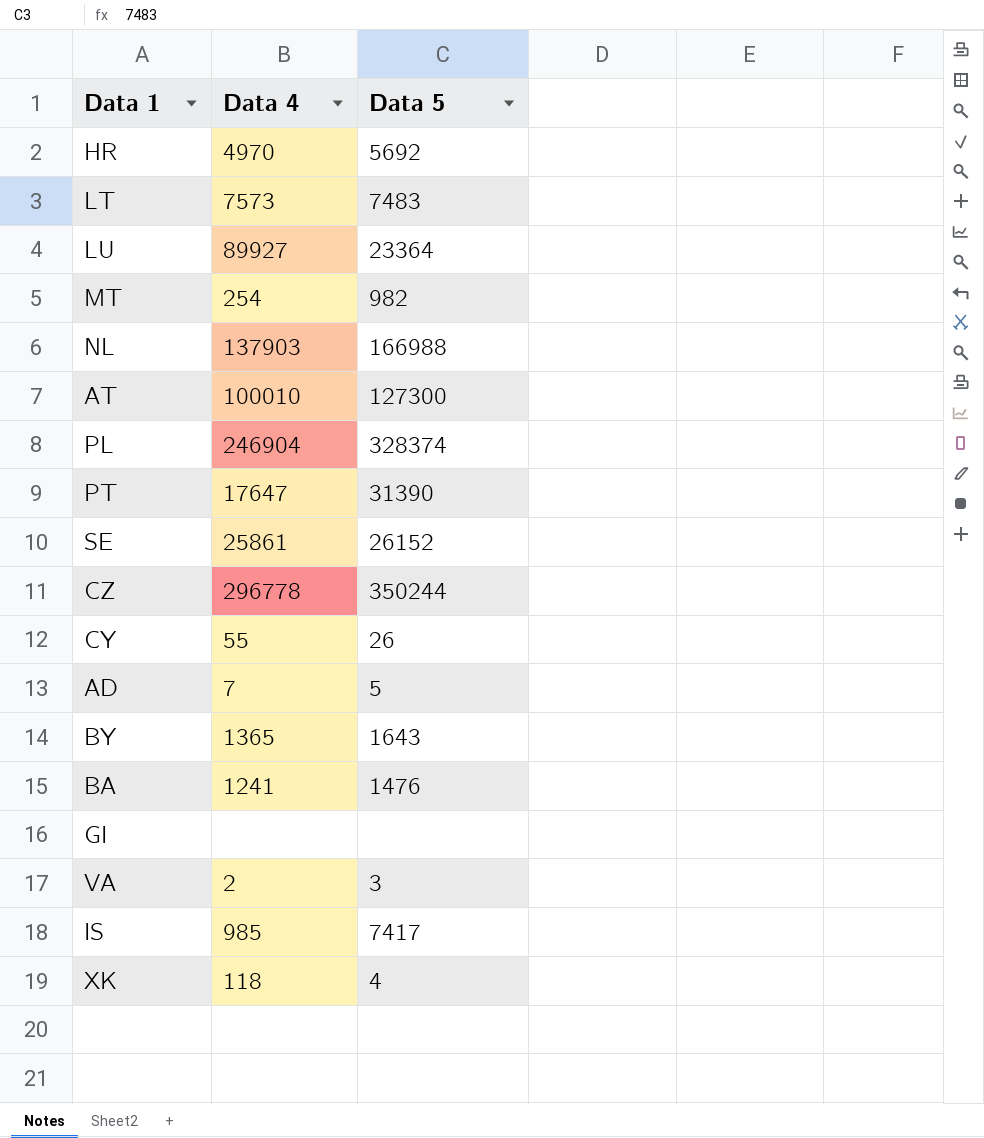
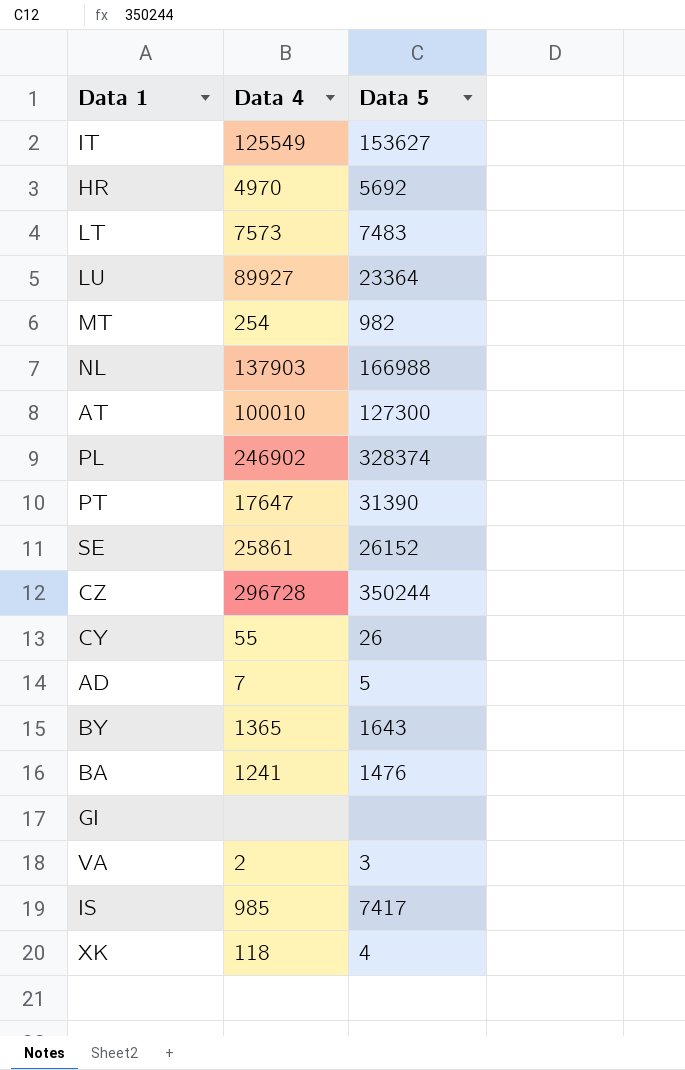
row IT: none -> 125549 | 153627
PL | Data 4: 246904 -> 246902
CZ | Data 4: 296778 -> 296728

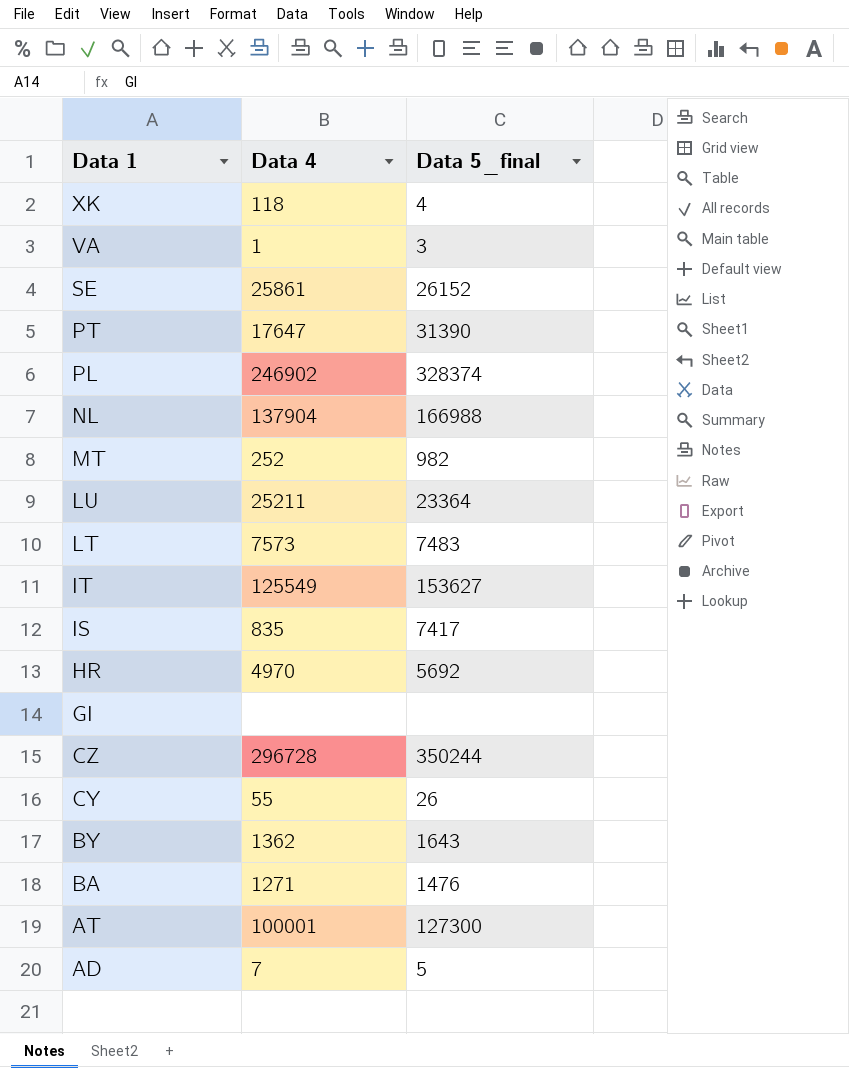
row order: none -> Data 1 descending
column name: Data 5 -> Data 5_final
VA | Data 4: 2 -> 1
NL | Data 4: 137903 -> 137904
MT | Data 4: 254 -> 252
LU | Data 4: 89927 -> 25211
IS | Data 4: 985 -> 835
BY | Data 4: 1365 -> 1362
BA | Data 4: 1241 -> 1271
AT | Data 4: 100010 -> 100001

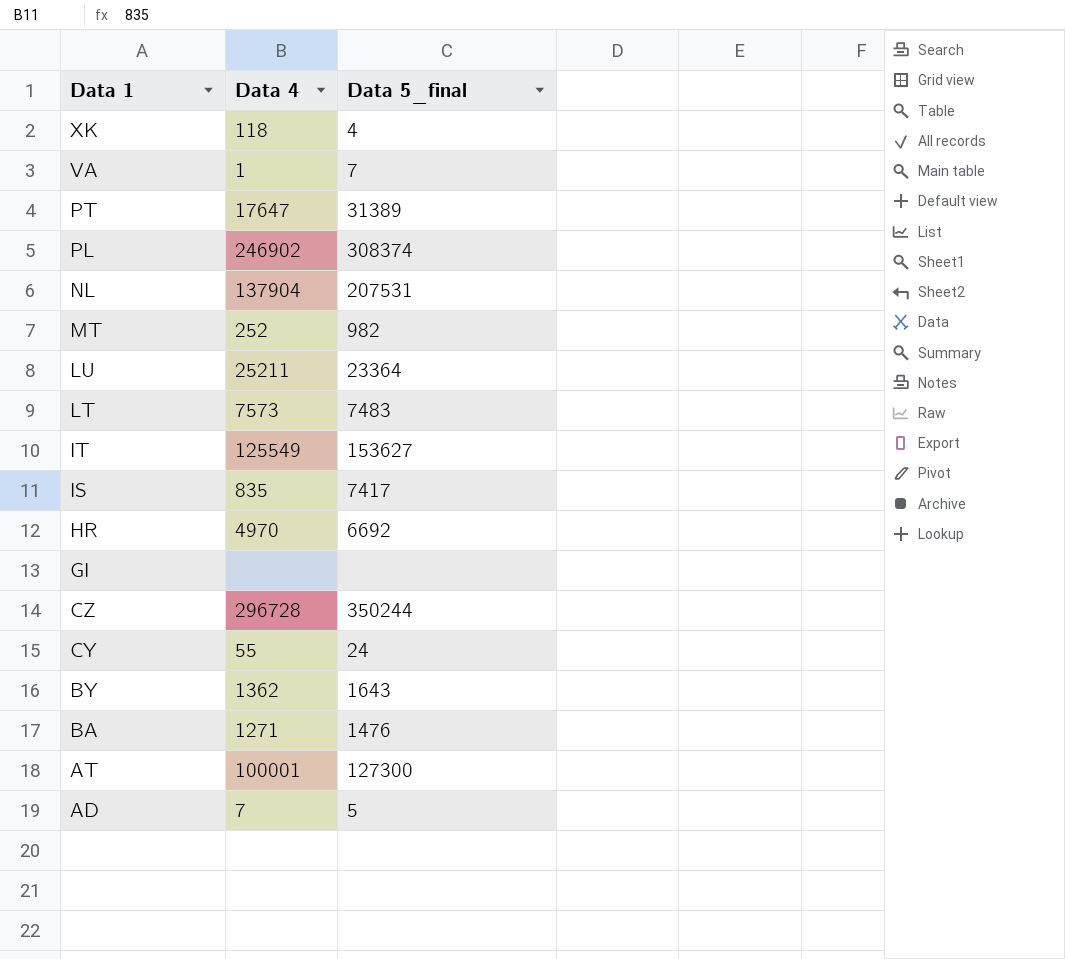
row SE: 25861 | 26152 -> none
VA | Data 5_final: 3 -> 7
PT | Data 5_final: 31390 -> 31389
PL | Data 5_final: 328374 -> 308374
NL | Data 5_final: 166988 -> 207531
HR | Data 5_final: 5692 -> 6692
CY | Data 5_final: 26 -> 24

